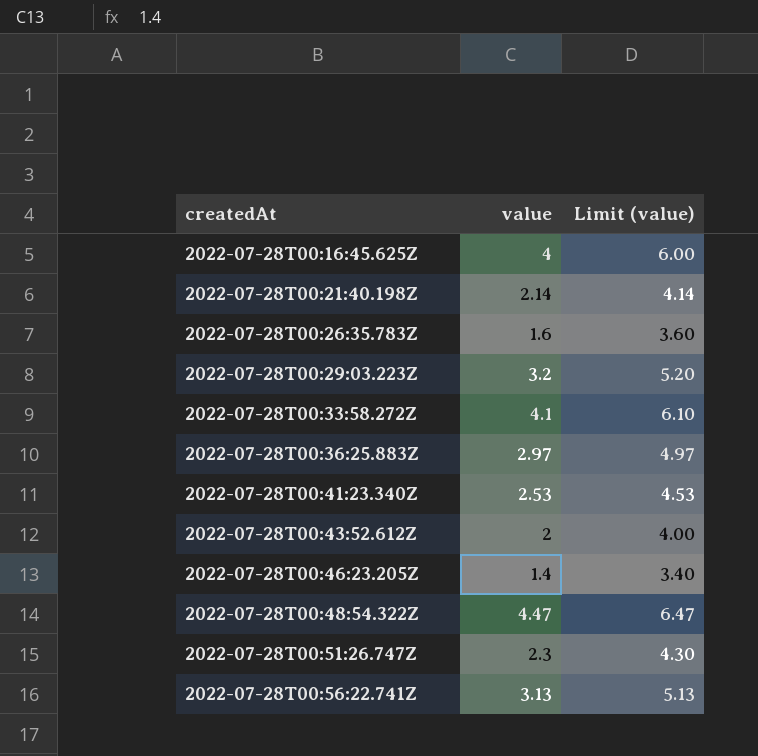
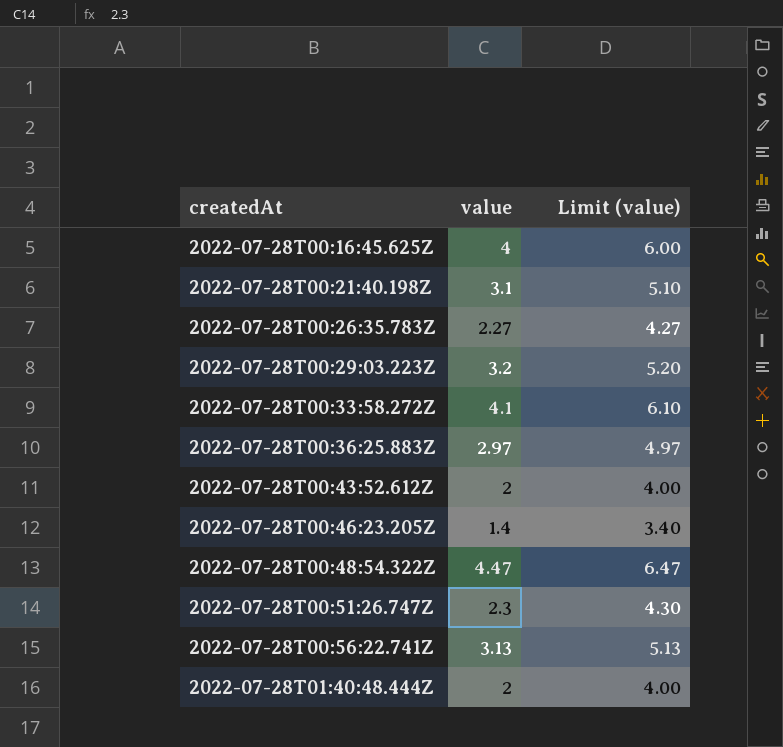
row 2022-07-28T00:41:23.340Z: 2.53 | 4.53 -> none
2022-07-28T00:21:40.198Z | value: 2.14 -> 3.1
2022-07-28T00:21:40.198Z | Limit (value): 4.14 -> 5.10
2022-07-28T00:26:35.783Z | value: 1.6 -> 2.27
2022-07-28T00:26:35.783Z | Limit (value): 3.60 -> 4.27
row 2022-07-28T01:40:48.444Z: none -> 2 | 4.00

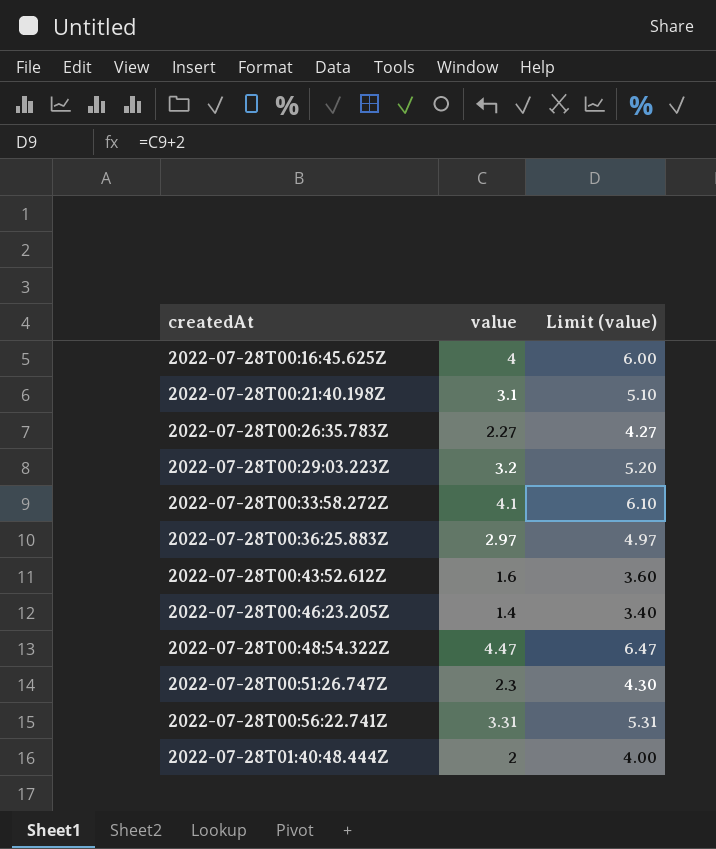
2022-07-28T00:43:52.612Z | value: 2 -> 1.6
2022-07-28T00:43:52.612Z | Limit (value): 4.00 -> 3.60
2022-07-28T00:56:22.741Z | value: 3.13 -> 3.31
2022-07-28T00:56:22.741Z | Limit (value): 5.13 -> 5.31

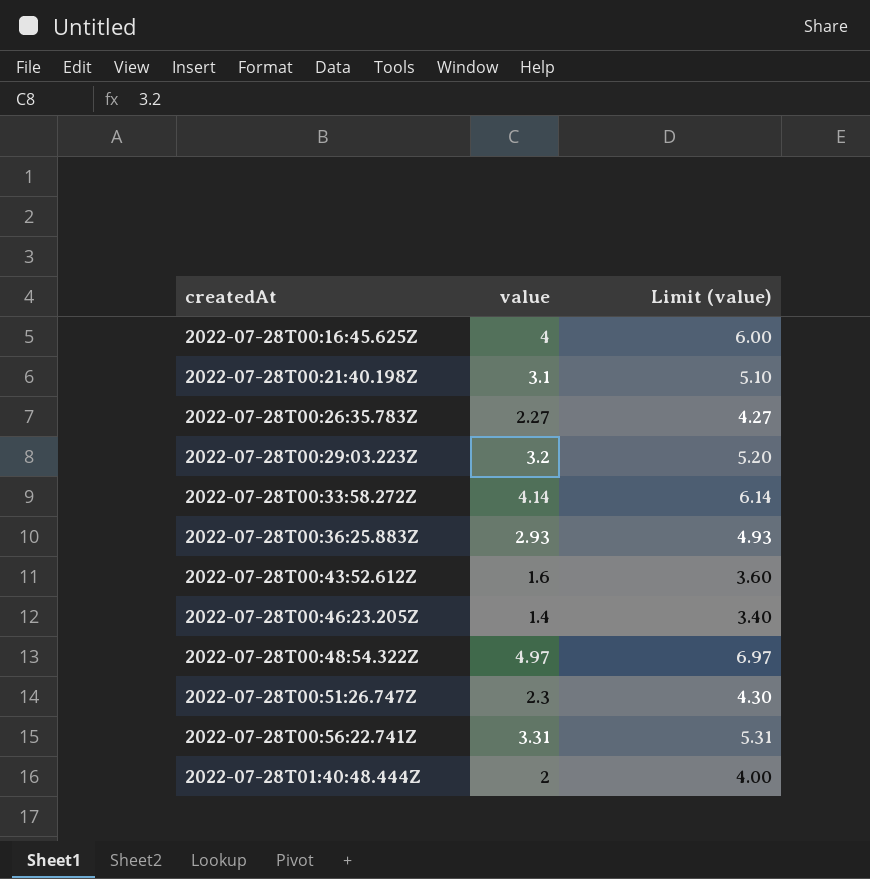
2022-07-28T00:33:58.272Z | value: 4.1 -> 4.14
2022-07-28T00:33:58.272Z | Limit (value): 6.10 -> 6.14
2022-07-28T00:36:25.883Z | value: 2.97 -> 2.93
2022-07-28T00:36:25.883Z | Limit (value): 4.97 -> 4.93
2022-07-28T00:48:54.322Z | value: 4.47 -> 4.97
2022-07-28T00:48:54.322Z | Limit (value): 6.47 -> 6.97

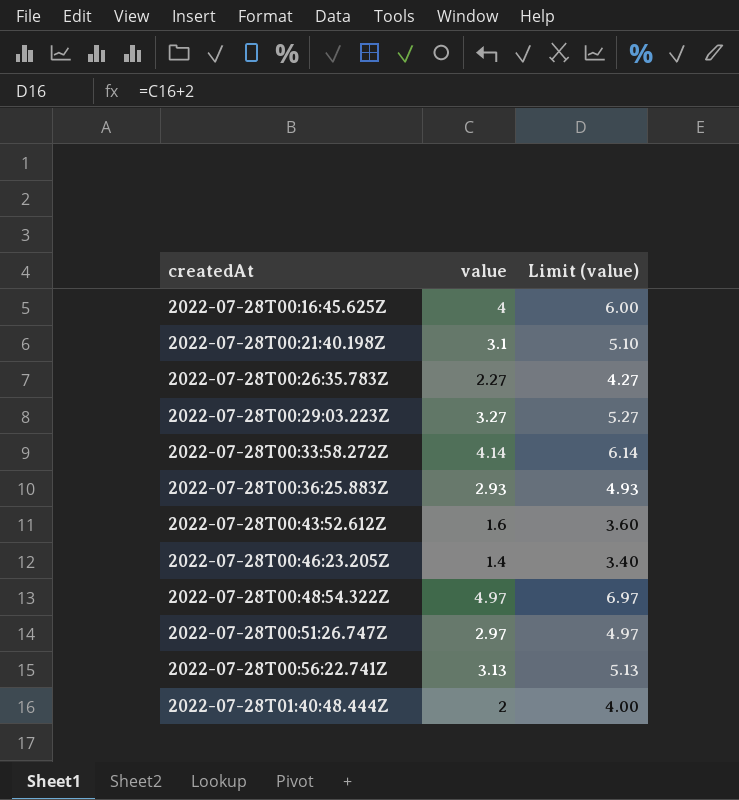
2022-07-28T00:29:03.223Z | value: 3.2 -> 3.27
2022-07-28T00:29:03.223Z | Limit (value): 5.20 -> 5.27
2022-07-28T00:51:26.747Z | value: 2.3 -> 2.97
2022-07-28T00:51:26.747Z | Limit (value): 4.30 -> 4.97
2022-07-28T00:56:22.741Z | value: 3.31 -> 3.13
2022-07-28T00:56:22.741Z | Limit (value): 5.31 -> 5.13

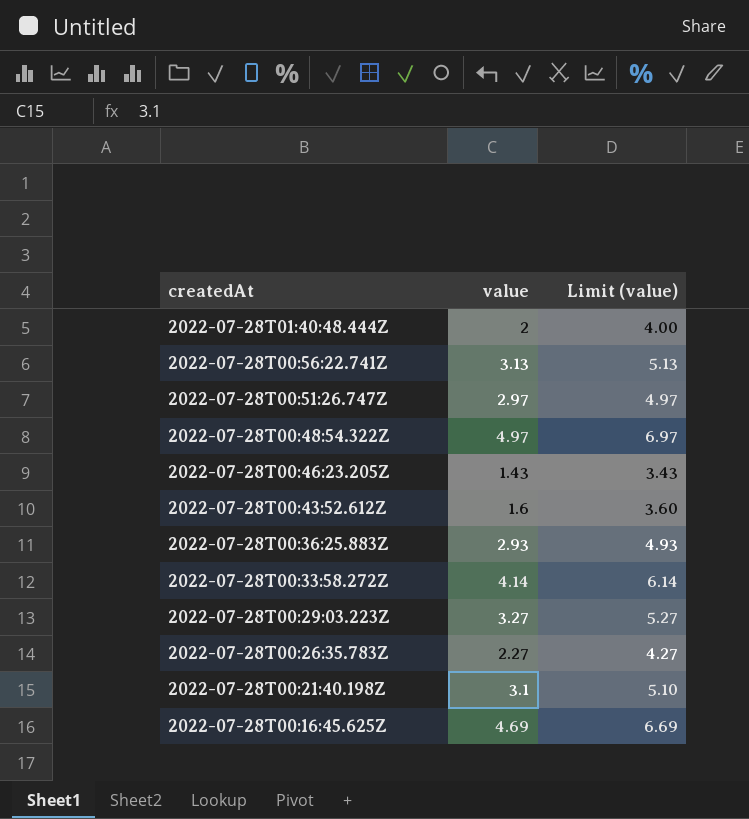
row order: createdAt ascending -> createdAt descending
2022-07-28T00:46:23.205Z | value: 1.4 -> 1.43
2022-07-28T00:46:23.205Z | Limit (value): 3.40 -> 3.43
2022-07-28T00:16:45.625Z | value: 4 -> 4.69
2022-07-28T00:16:45.625Z | Limit (value): 6.00 -> 6.69

